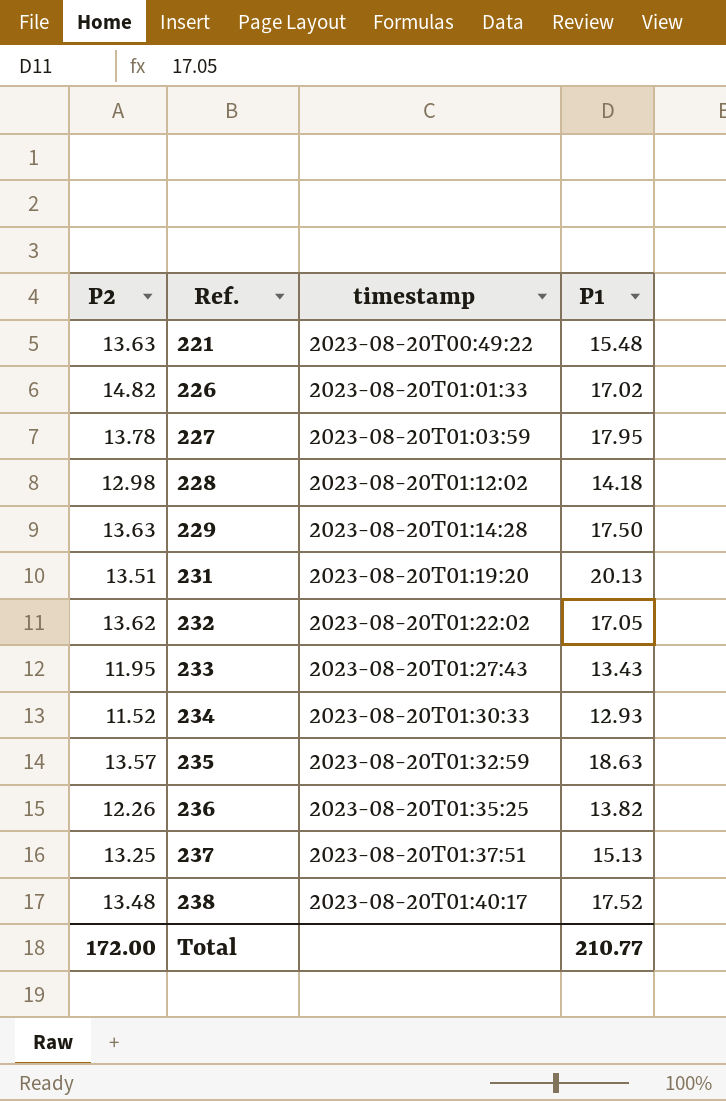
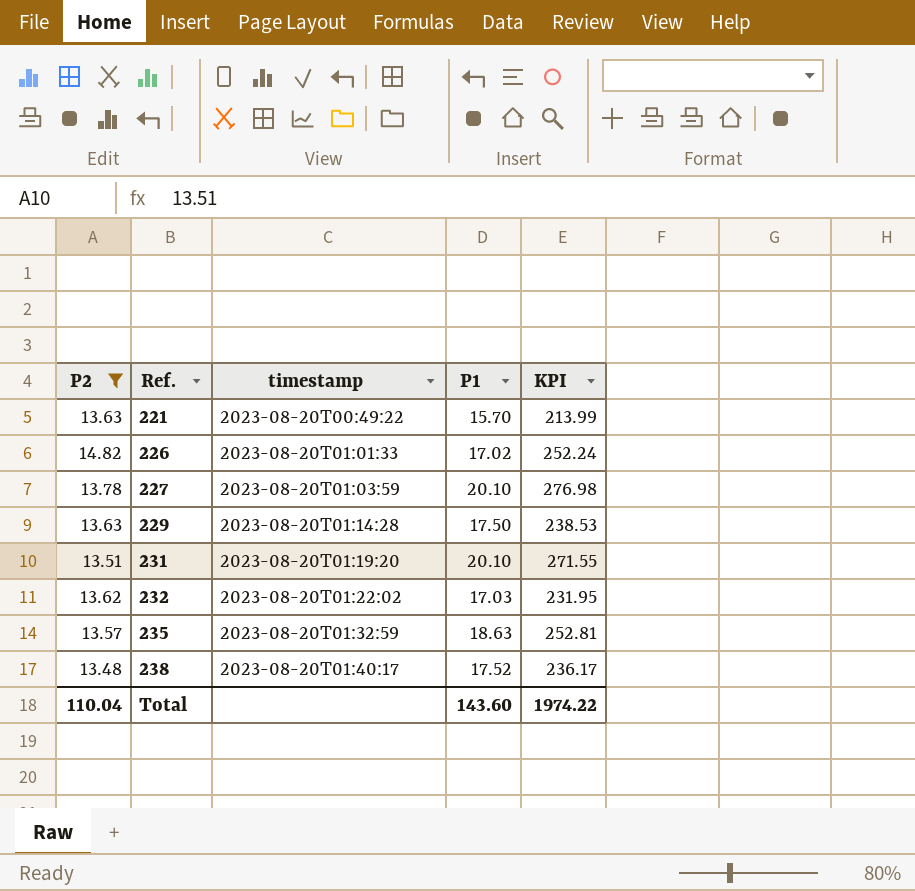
filter: none -> P2 >= 13.48
column KPI | formula: none -> [P2] * [P1]
221 | P1: 15.48 -> 15.70
227 | P1: 17.95 -> 20.10
231 | P1: 20.13 -> 20.10
232 | P1: 17.05 -> 17.03
Total | P2: 172.00 -> 110.04
Total | P1: 210.77 -> 143.60

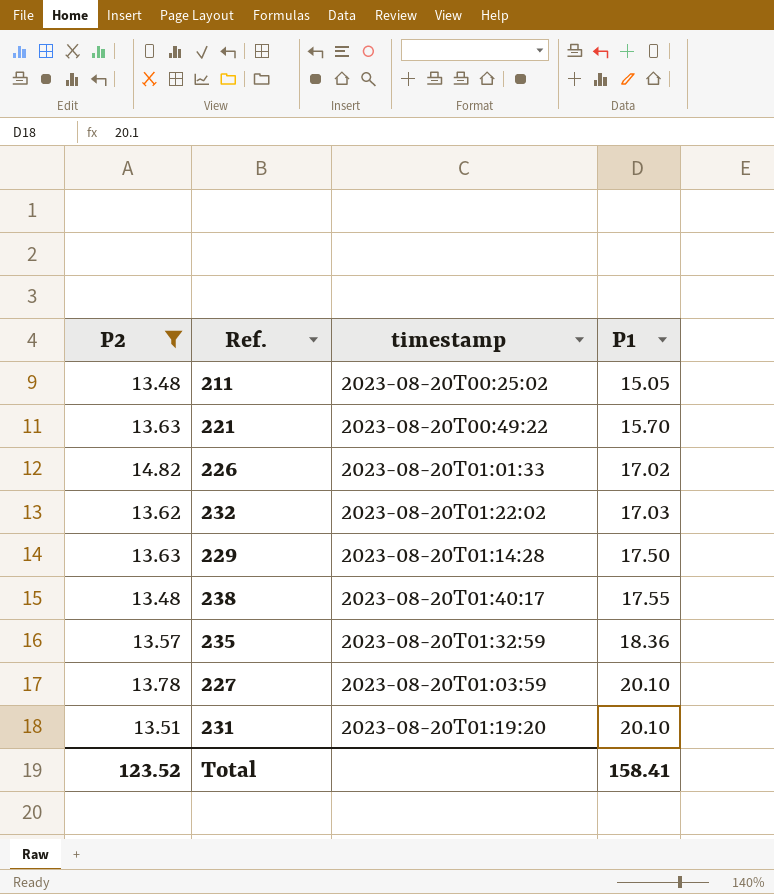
row order: Ref. ascending -> P1 ascending
column KPI | formula: [P2] * [P1] -> none
row 211: none -> 13.48 | 2023-08-20T00:25:02 | 15.05
238 | P1: 17.52 -> 17.55
235 | P1: 18.63 -> 18.36
Total | P2: 110.04 -> 123.52
Total | P1: 143.60 -> 158.41

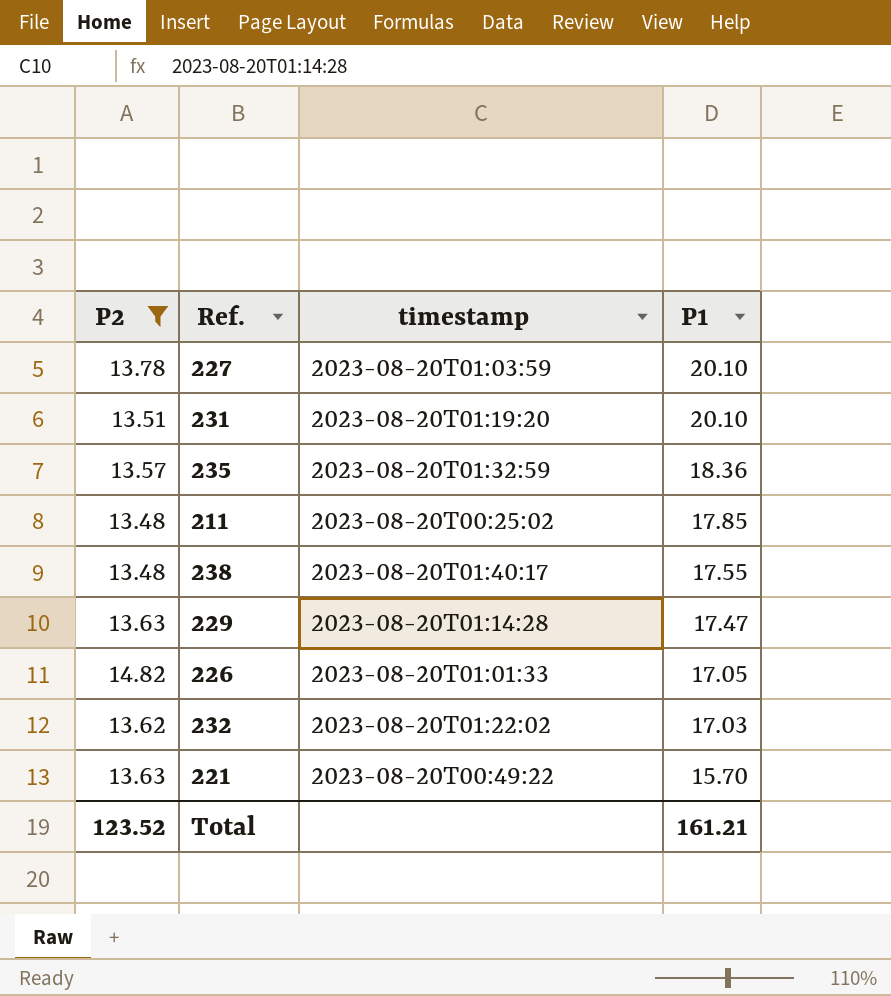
row order: P1 ascending -> P1 descending
211 | P1: 15.05 -> 17.85
229 | P1: 17.50 -> 17.47
226 | P1: 17.02 -> 17.05
Total | P1: 158.41 -> 161.21

